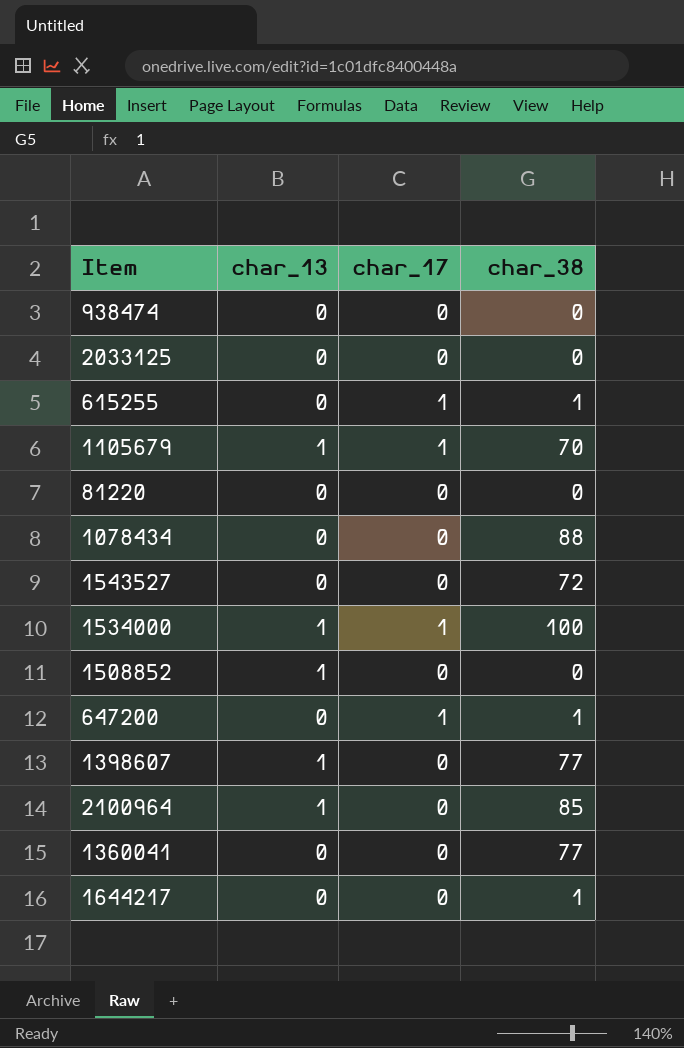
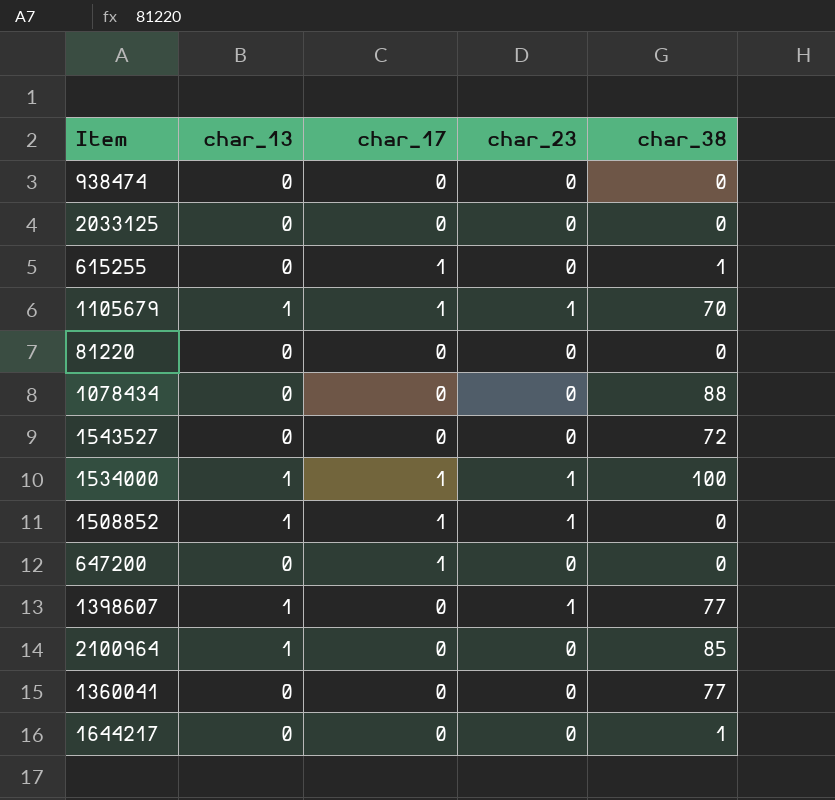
column char_23 | position: none -> 4
1508852 | char_17: 0 -> 1
647200 | char_38: 1 -> 0

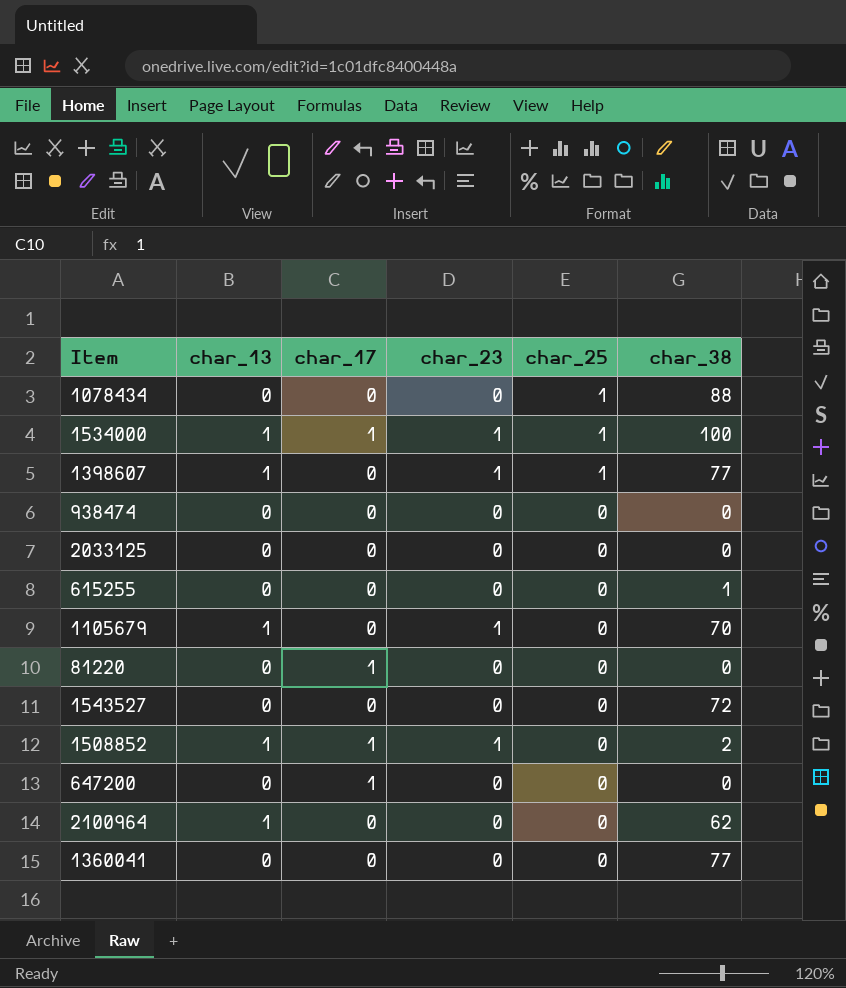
row order: none -> char_25 descending
column char_25 | position: none -> 5
row 1644217: 0 | 0 | 0 | 1 -> none
615255 | char_17: 1 -> 0
1105679 | char_17: 1 -> 0
81220 | char_17: 0 -> 1
1508852 | char_38: 0 -> 2
2100964 | char_38: 85 -> 62

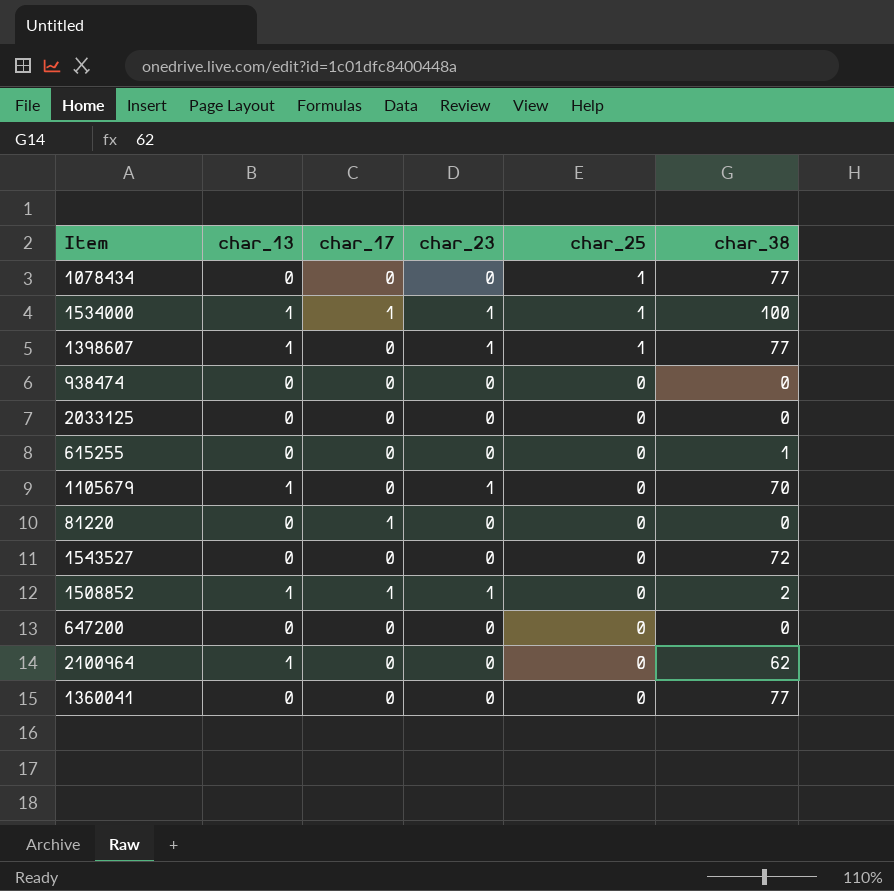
1078434 | char_38: 88 -> 77
647200 | char_17: 1 -> 0

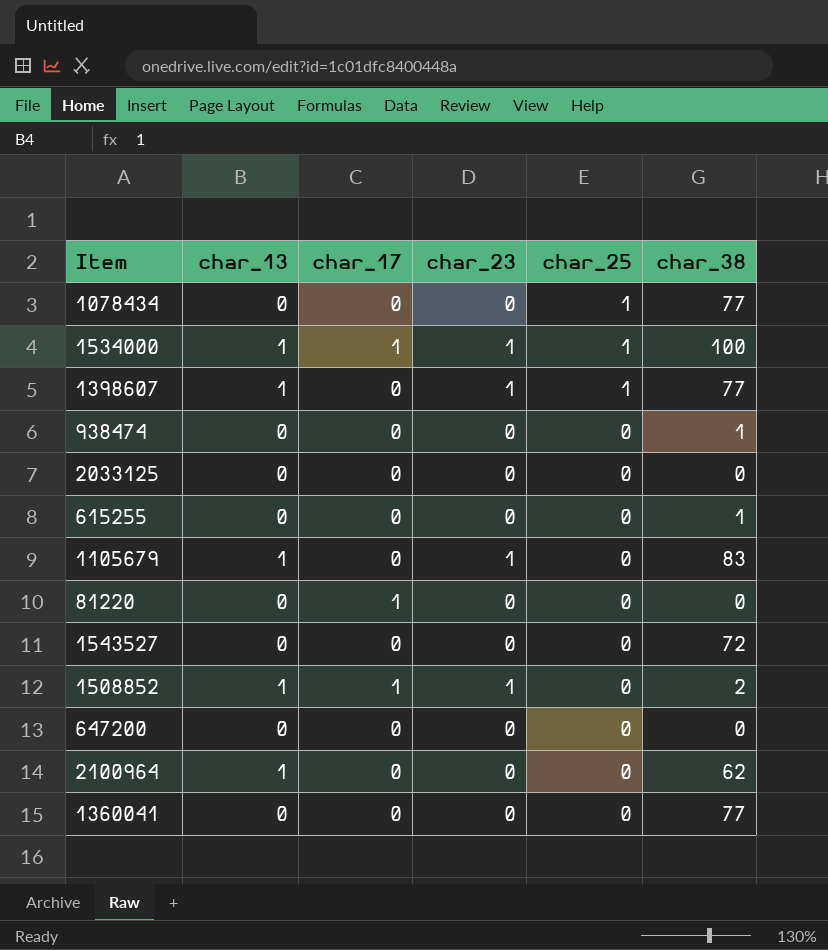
938474 | char_38: 0 -> 1
1105679 | char_38: 70 -> 83

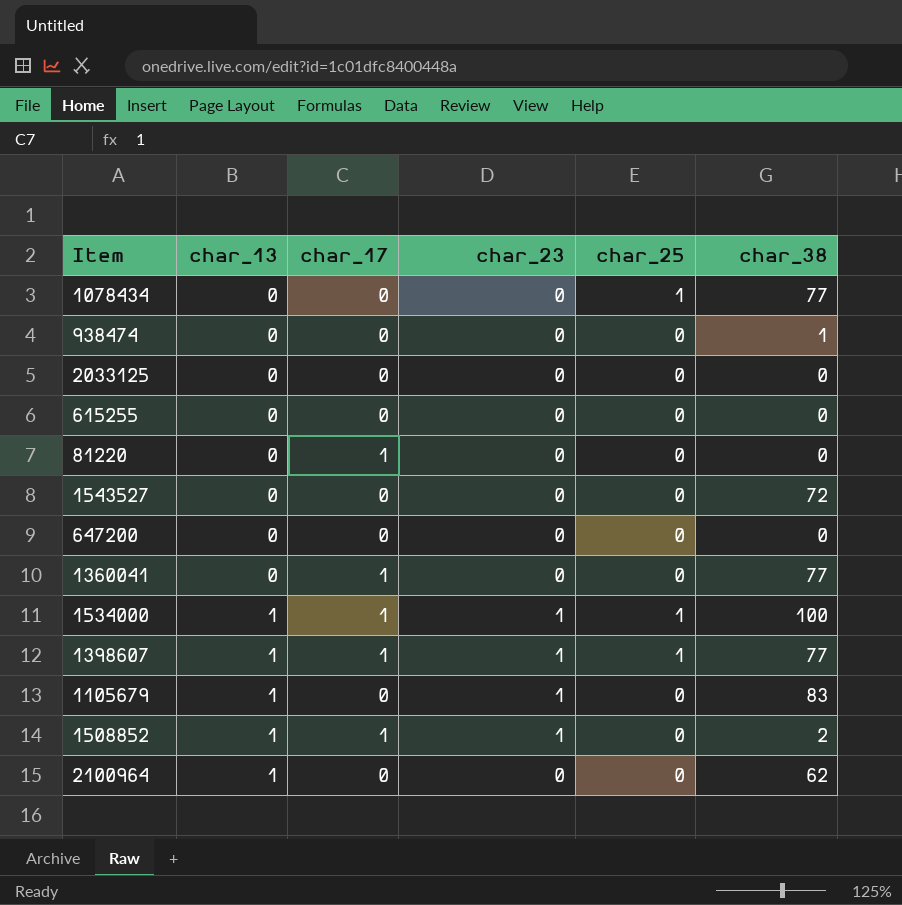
row order: char_25 descending -> char_13 ascending
615255 | char_38: 1 -> 0
1360041 | char_17: 0 -> 1
1398607 | char_17: 0 -> 1

